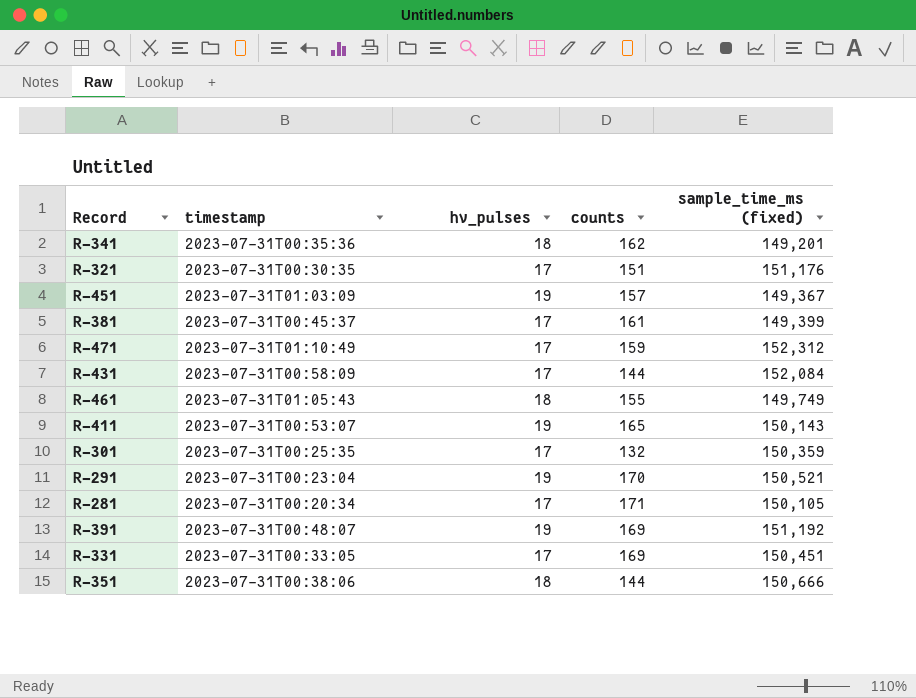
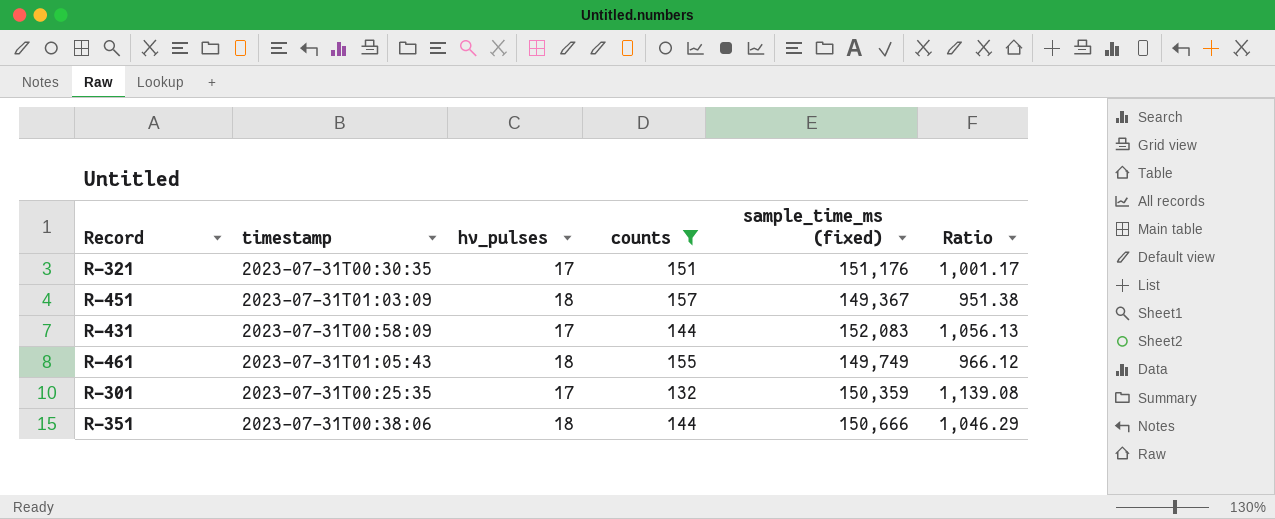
filter: none -> counts <= 157
column Ratio | formula: none -> [sample_time_ms (fixed)] / [counts]
R-451 | hv_pulses: 19 -> 18
R-431 | sample_time_ms (fixed): 152,084 -> 152,083

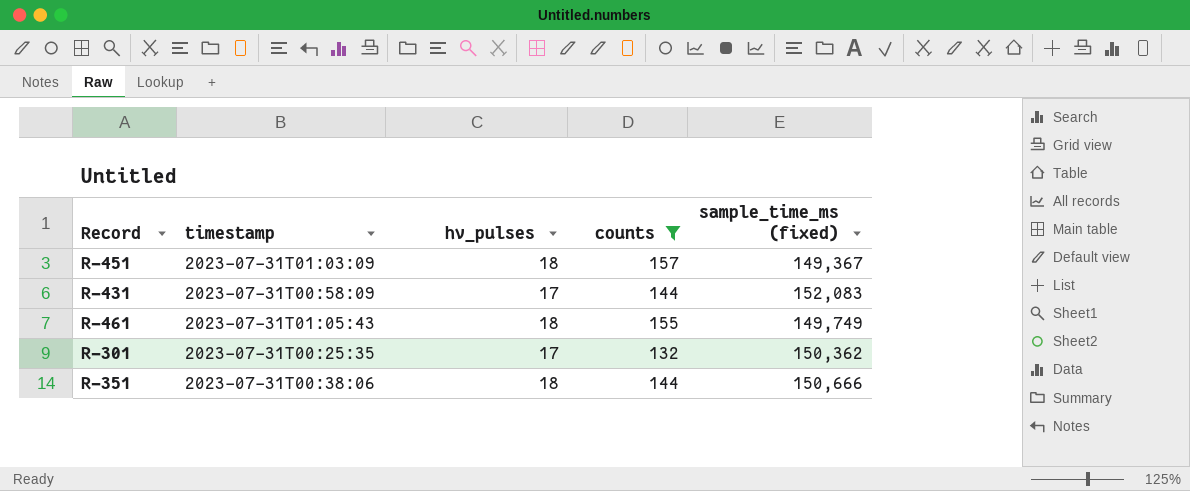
column Ratio | formula: [sample_time_ms (fixed)] / [counts] -> none
row R-321: 2023-07-31T00:30:35 | 17 | 151 | 151,176 | 1,001.17 -> none
R-301 | sample_time_ms (fixed): 150,359 -> 150,362

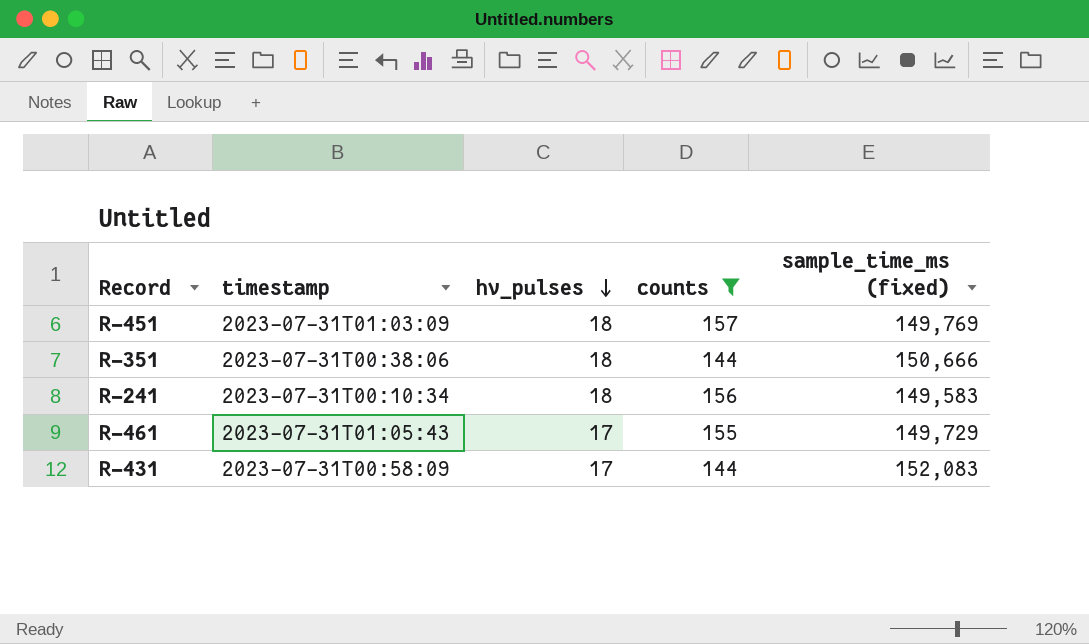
row order: none -> hv_pulses descending
row R-301: 2023-07-31T00:25:35 | 17 | 132 | 150,362 -> none
R-451 | sample_time_ms (fixed): 149,367 -> 149,769
row R-241: none -> 2023-07-31T00:10:34 | 18 | 156 | 149,583
R-461 | hv_pulses: 18 -> 17
R-461 | sample_time_ms (fixed): 149,749 -> 149,729

